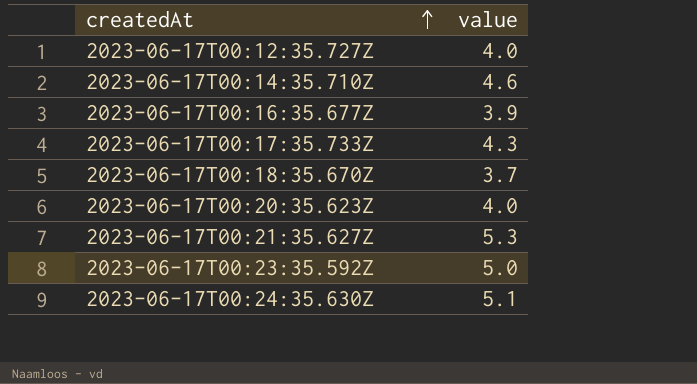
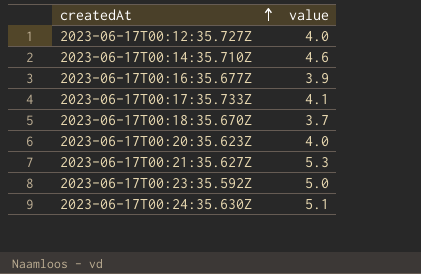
2023-06-17T00:17:35.733Z | value: 4.3 -> 4.1

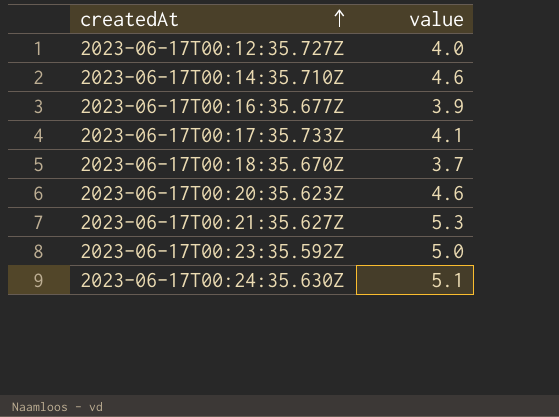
2023-06-17T00:20:35.623Z | value: 4.0 -> 4.6

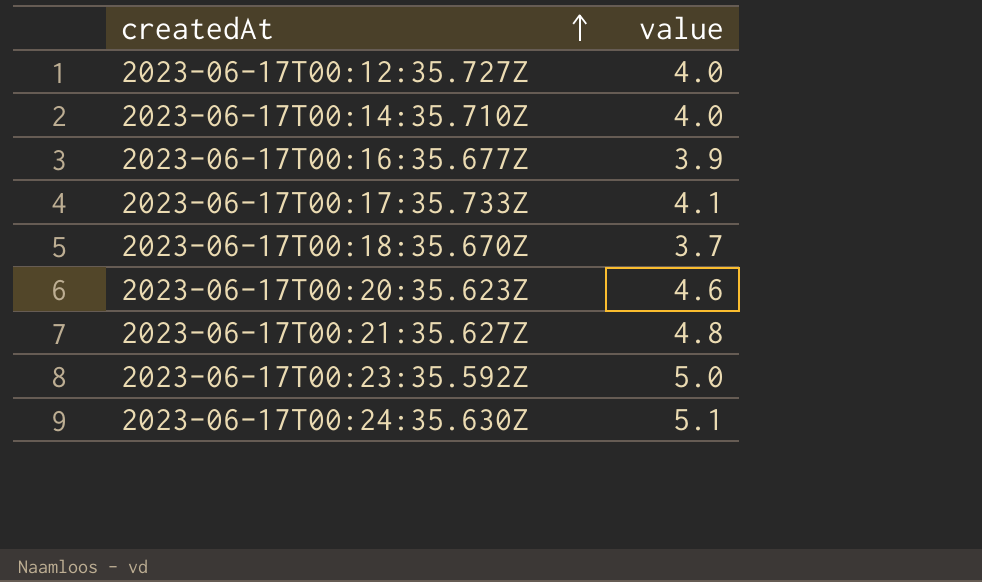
2023-06-17T00:14:35.710Z | value: 4.6 -> 4.0
2023-06-17T00:21:35.627Z | value: 5.3 -> 4.8

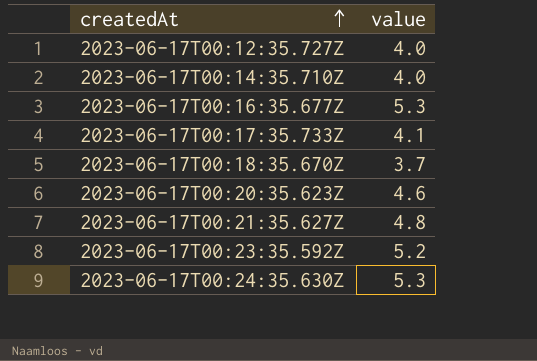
2023-06-17T00:16:35.677Z | value: 3.9 -> 5.3
2023-06-17T00:23:35.592Z | value: 5.0 -> 5.2
2023-06-17T00:24:35.630Z | value: 5.1 -> 5.3

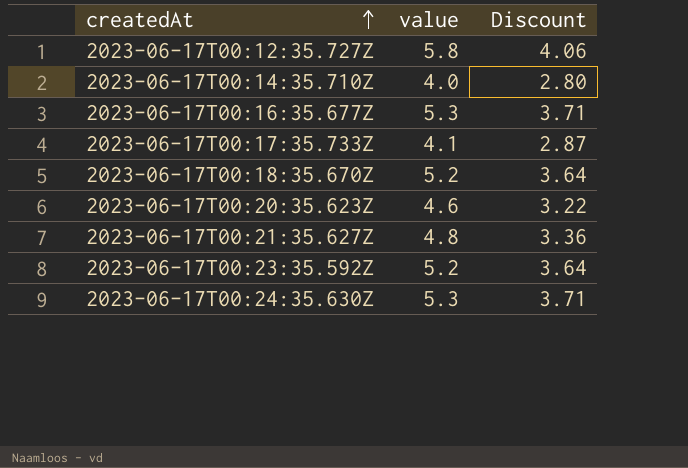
column Discount | formula: none -> [value] * 0.7
2023-06-17T00:12:35.727Z | value: 4.0 -> 5.8
2023-06-17T00:18:35.670Z | value: 3.7 -> 5.2

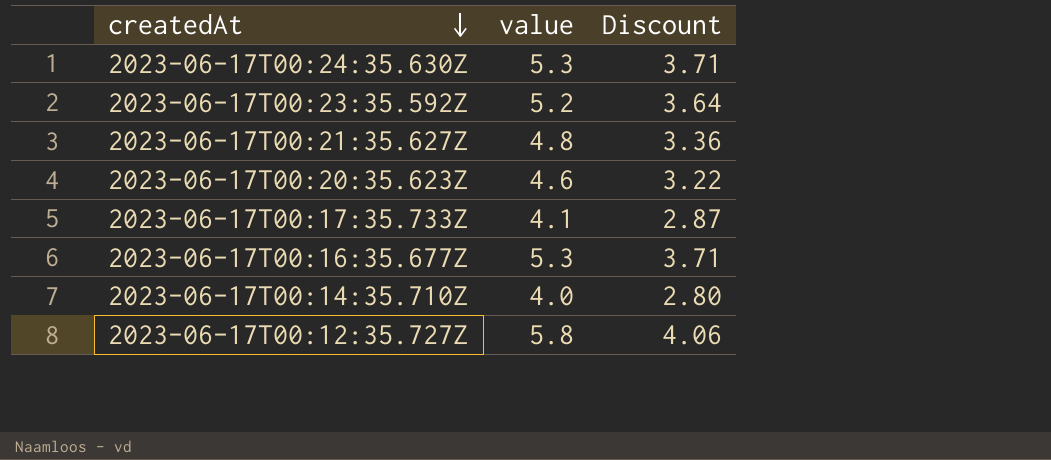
row order: createdAt ascending -> createdAt descending
row 2023-06-17T00:18:35.670Z: 5.2 | 3.64 -> none

